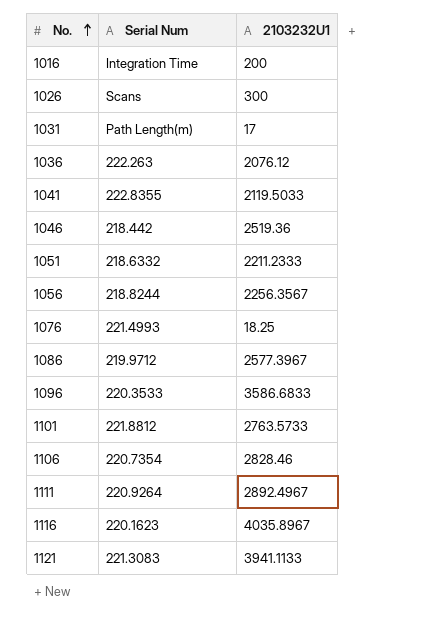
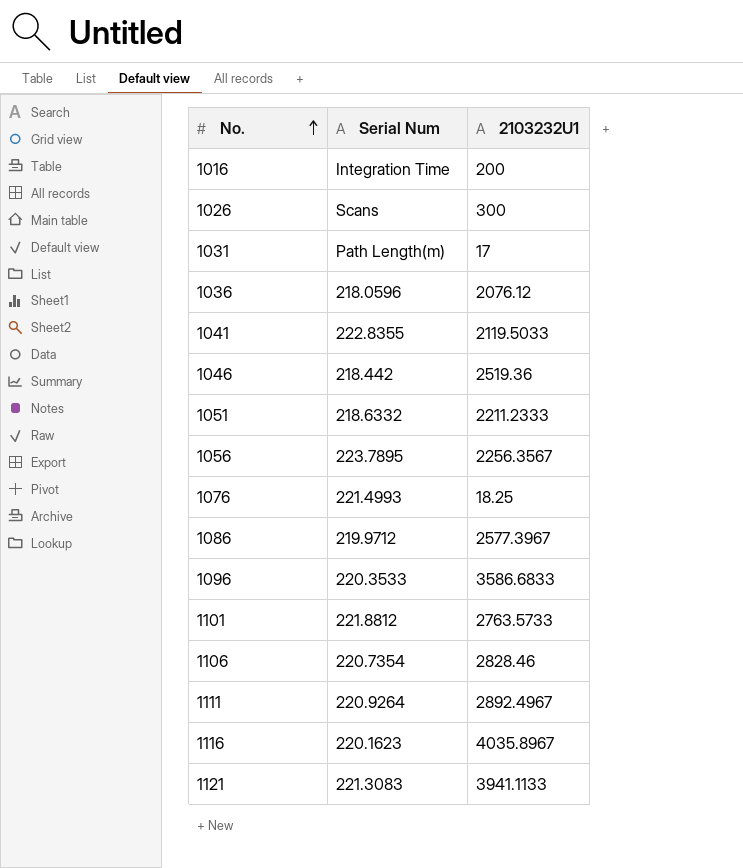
1036 | Serial Num: 222.263 -> 218.0596
1056 | Serial Num: 218.8244 -> 223.7895

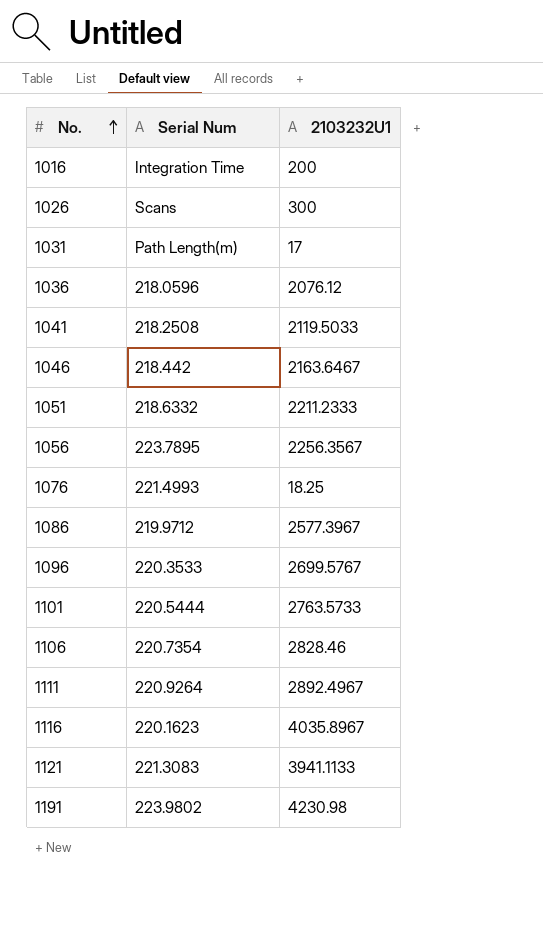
1041 | Serial Num: 222.8355 -> 218.2508
1046 | 2103232U1: 2519.36 -> 2163.6467
1096 | 2103232U1: 3586.6833 -> 2699.5767
1101 | Serial Num: 221.8812 -> 220.5444
row 1191: none -> 223.9802 | 4230.98

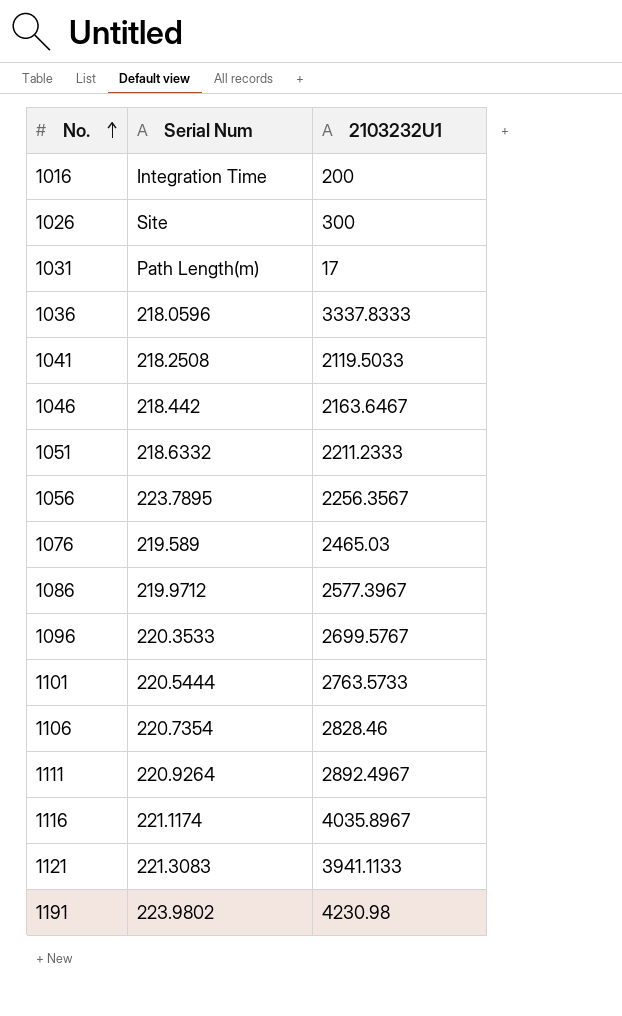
1026 | Serial Num: Scans -> Site
1036 | 2103232U1: 2076.12 -> 3337.8333
1076 | Serial Num: 221.4993 -> 219.589
1076 | 2103232U1: 18.25 -> 2465.03
1116 | Serial Num: 220.1623 -> 221.1174

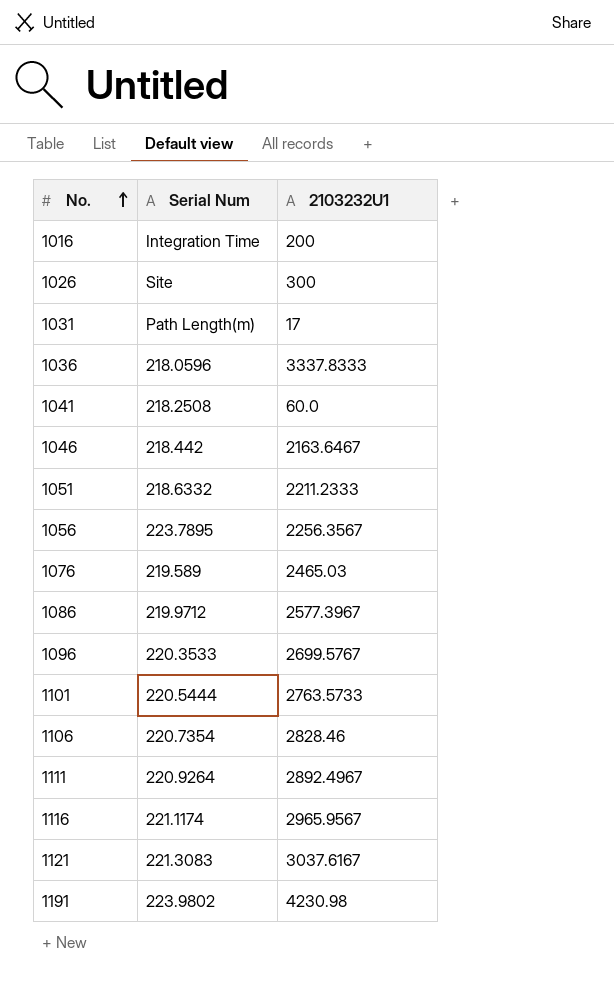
1041 | 2103232U1: 2119.5033 -> 60.0
1116 | 2103232U1: 4035.8967 -> 2965.9567
1121 | 2103232U1: 3941.1133 -> 3037.6167

